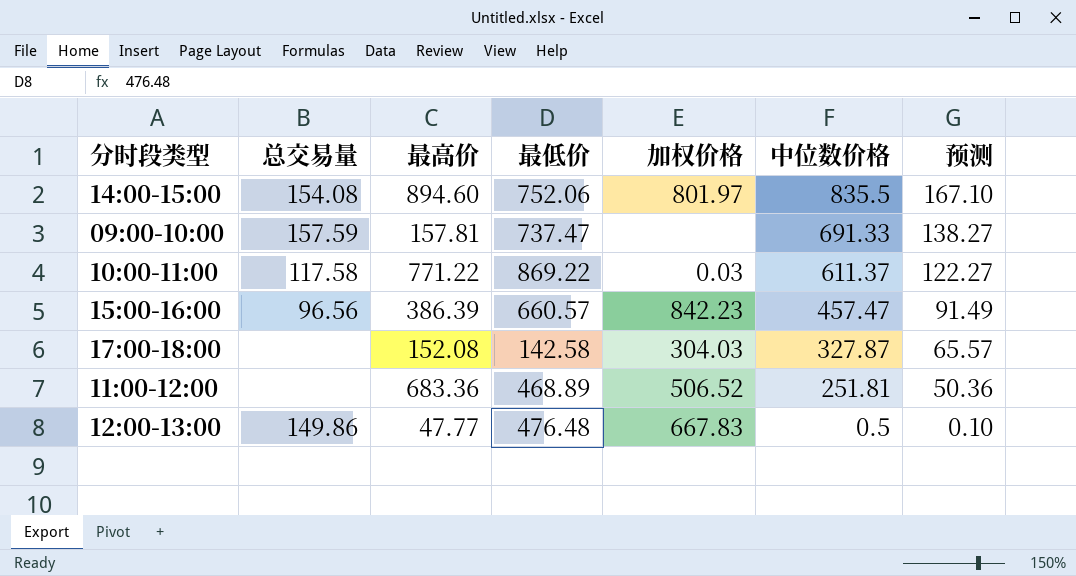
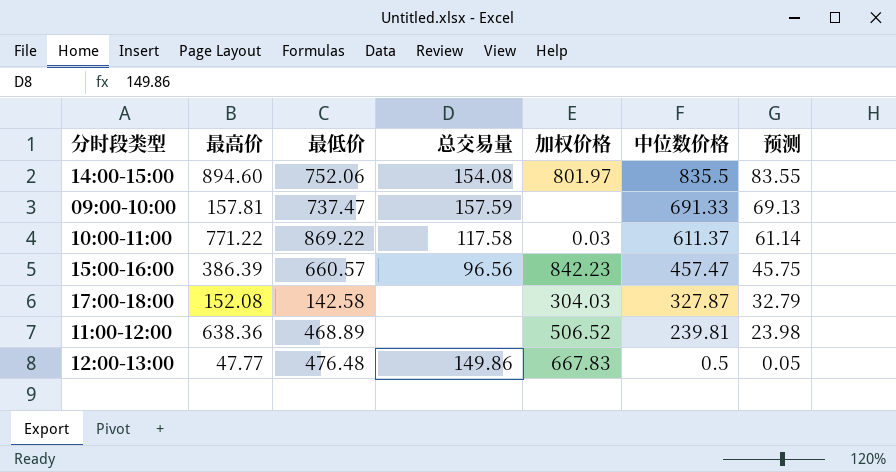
column 总交易量 | position: 2 -> 4
column 预测 | formula: [中位数价格] * 0.2 -> [中位数价格] * 0.1
11:00-12:00 | 最高价: 683.36 -> 638.36
11:00-12:00 | 中位数价格: 251.81 -> 239.81

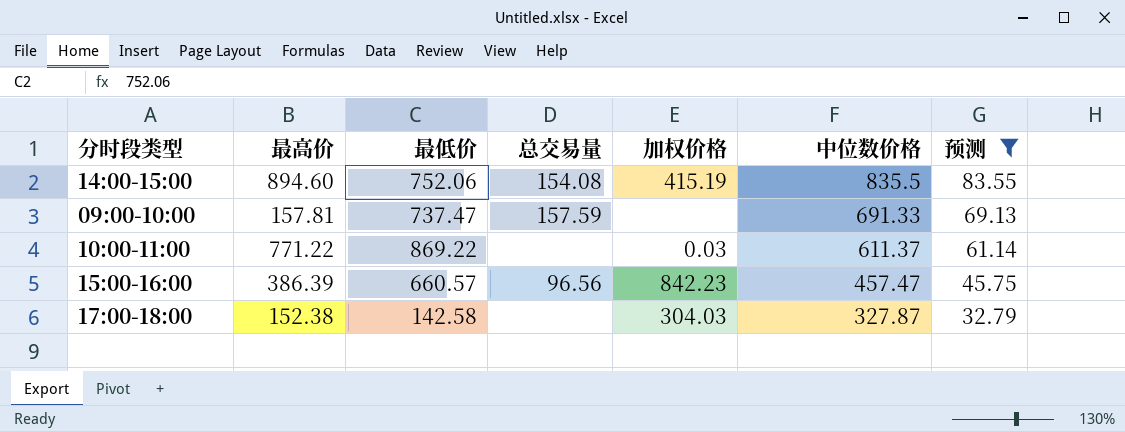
filter: none -> 预测 >= 32.79
14:00-15:00 | 加权价格: 801.97 -> 415.19
10:00-11:00 | 总交易量: 117.58 -> none
17:00-18:00 | 最高价: 152.08 -> 152.38

